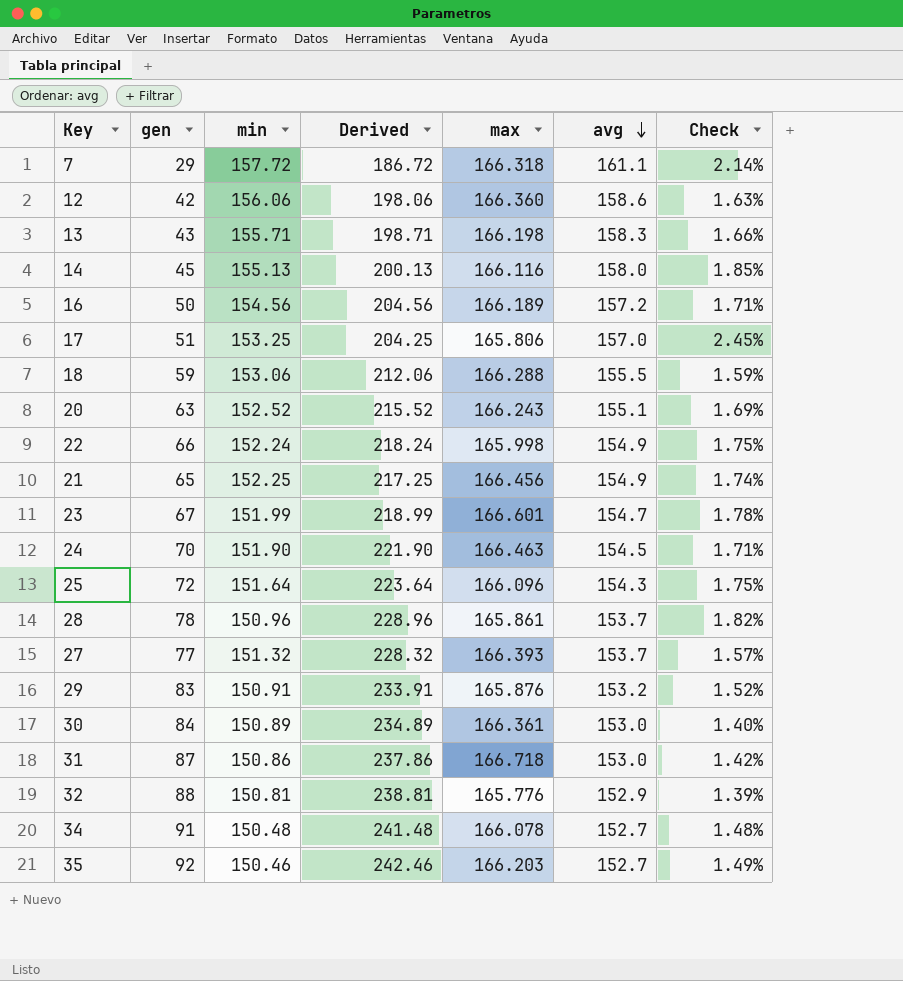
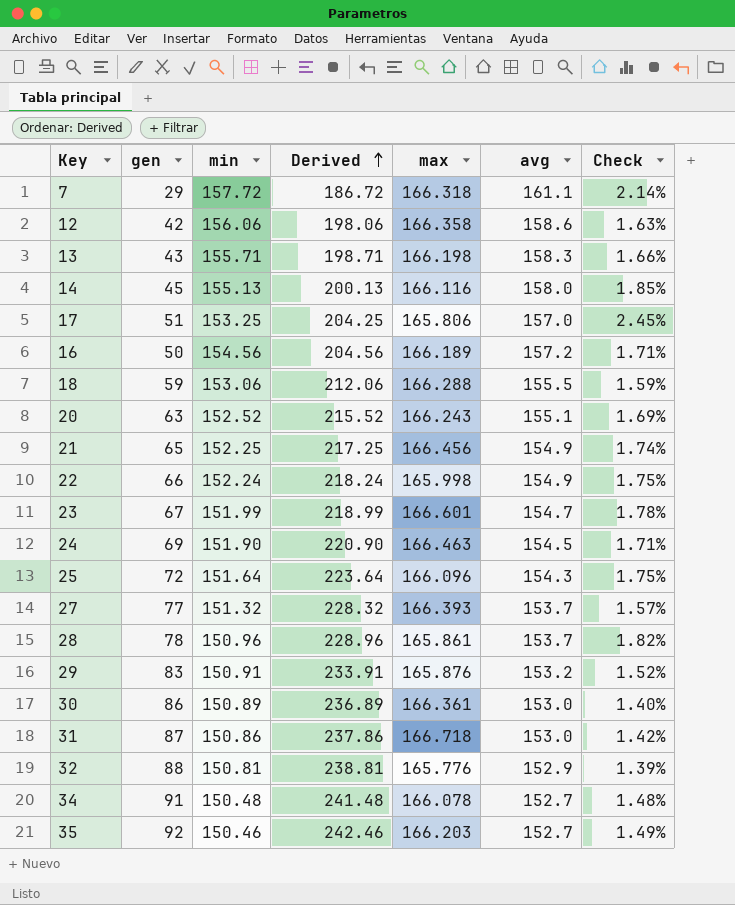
row order: avg descending -> Derived ascending
12 | max: 166.360 -> 166.358
24 | gen: 70 -> 69
24 | Derived: 221.90 -> 220.90
30 | gen: 84 -> 86
30 | Derived: 234.89 -> 236.89

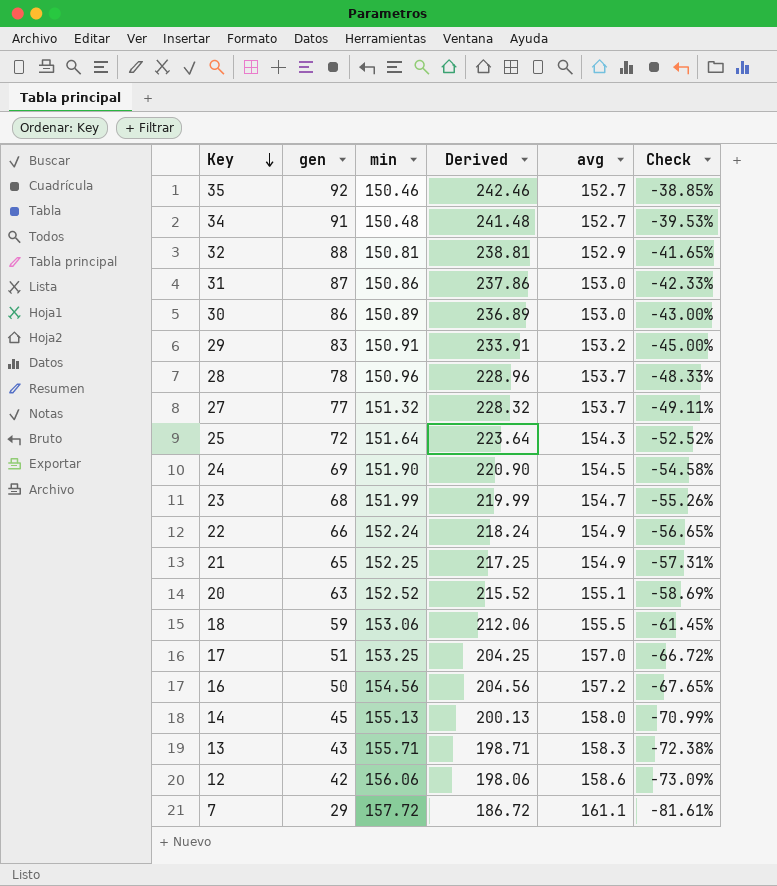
row order: Derived ascending -> Key descending
column max | position: 5 -> none
column Check | formula: ([avg] - [min]) / [min] -> ([gen] - [min]) / [min]
23 | gen: 67 -> 68
23 | Derived: 218.99 -> 219.99

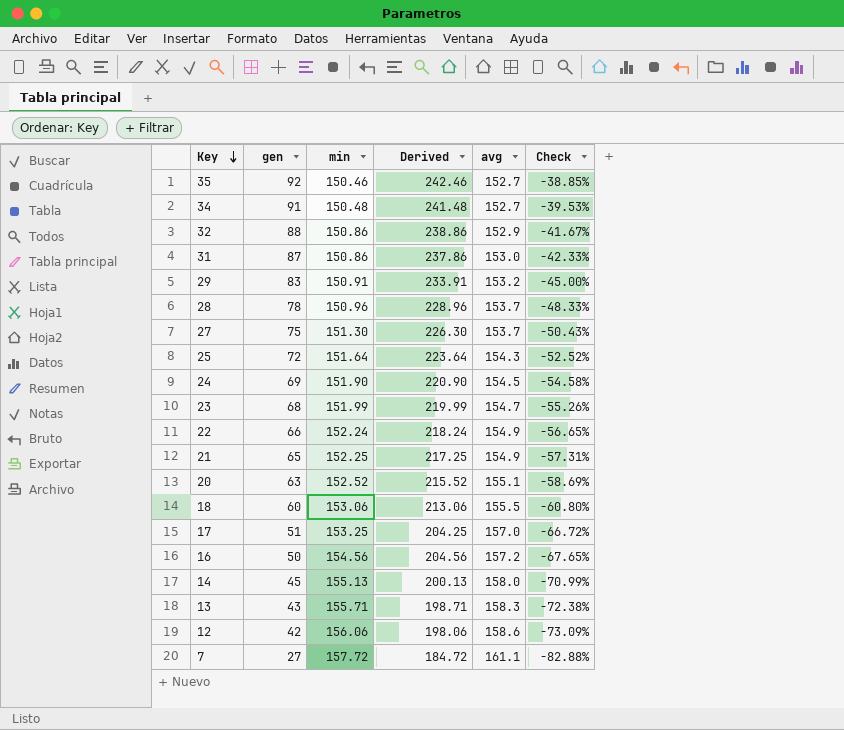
row 30: 86 | 150.89 | 236.89 | 153.0 | -43.00% -> none
32 | min: 150.81 -> 150.86
32 | Derived: 238.81 -> 238.86
32 | Check: -41.65% -> -41.67%
27 | gen: 77 -> 75
27 | min: 151.32 -> 151.30
27 | Derived: 228.32 -> 226.30
27 | Check: -49.11% -> -50.43%
18 | gen: 59 -> 60
18 | Derived: 212.06 -> 213.06
18 | Check: -61.45% -> -60.80%
7 | gen: 29 -> 27
7 | Derived: 186.72 -> 184.72
7 | Check: -81.61% -> -82.88%

